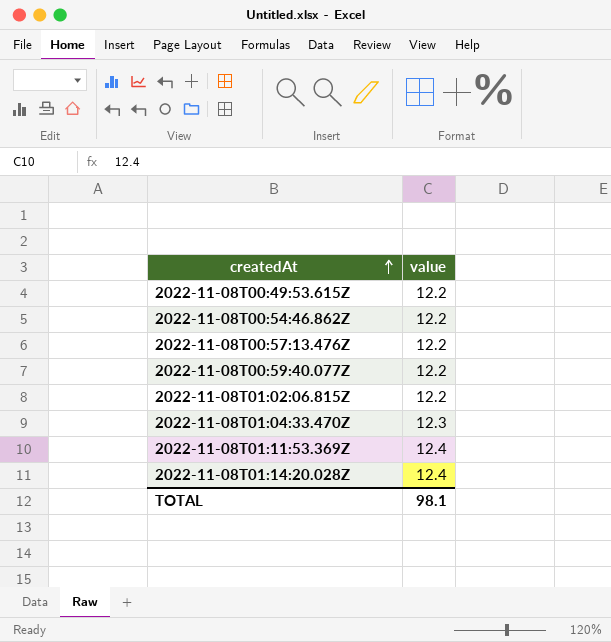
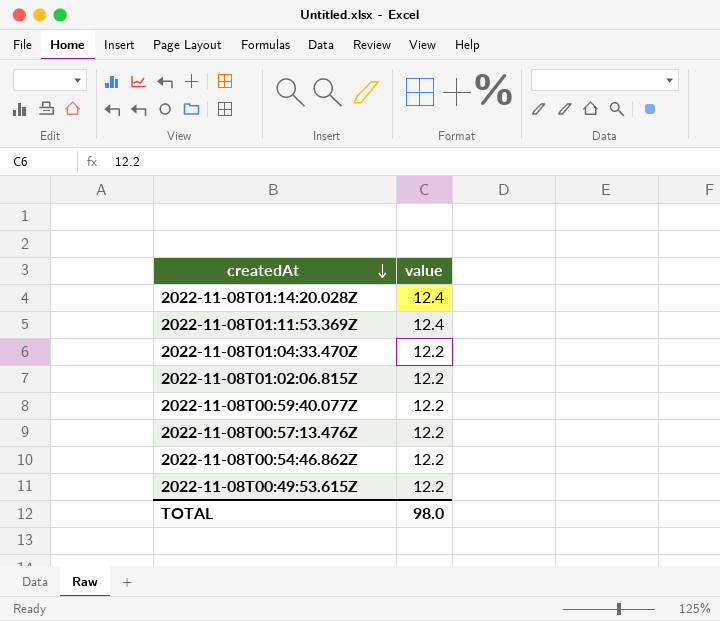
row order: createdAt ascending -> createdAt descending
2022-11-08T01:04:33.470Z | value: 12.3 -> 12.2
TOTAL | value: 98.1 -> 98.0

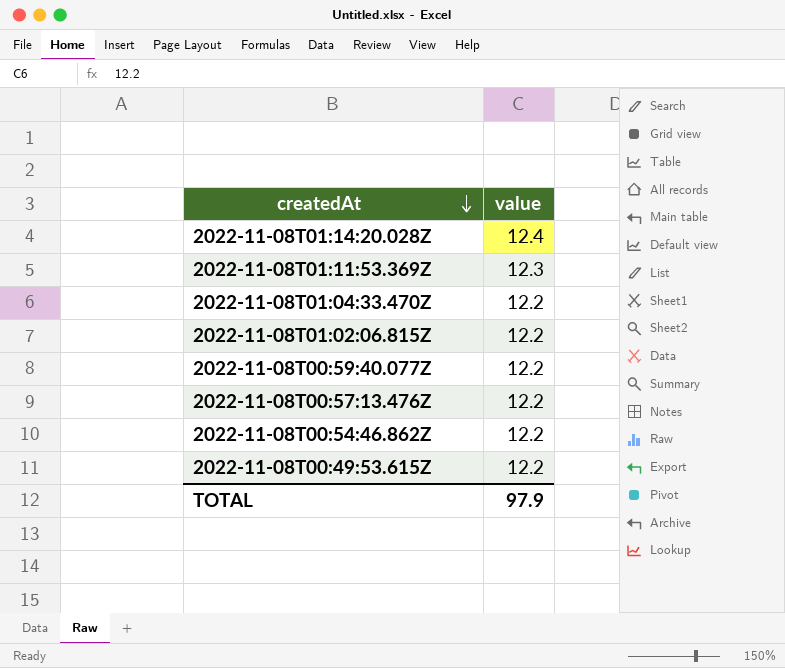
2022-11-08T01:11:53.369Z | value: 12.4 -> 12.3
TOTAL | value: 98.0 -> 97.9

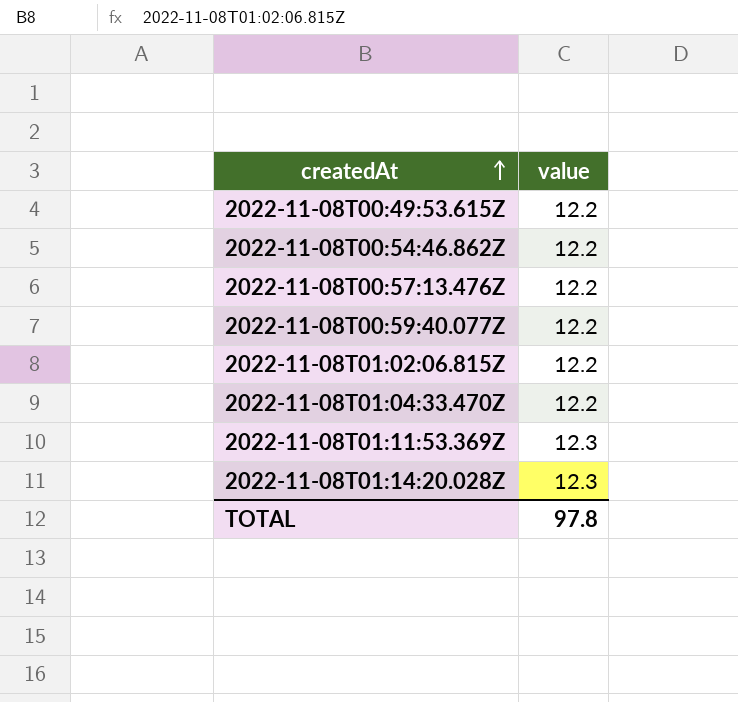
row order: createdAt descending -> createdAt ascending
2022-11-08T01:14:20.028Z | value: 12.4 -> 12.3
TOTAL | value: 97.9 -> 97.8

